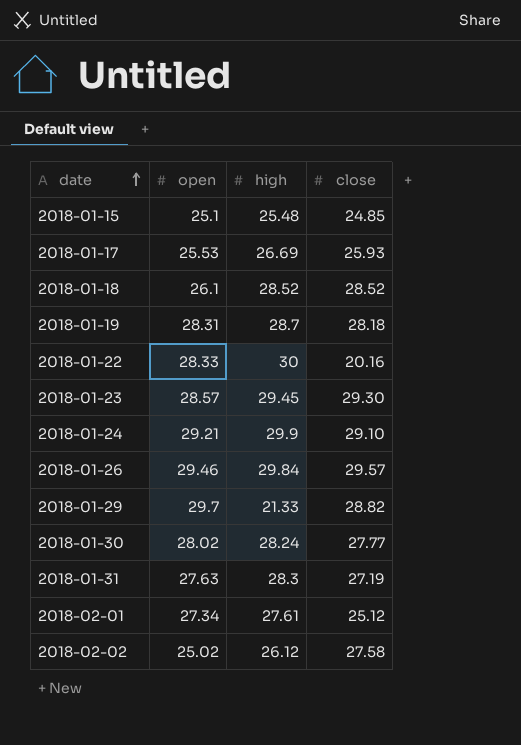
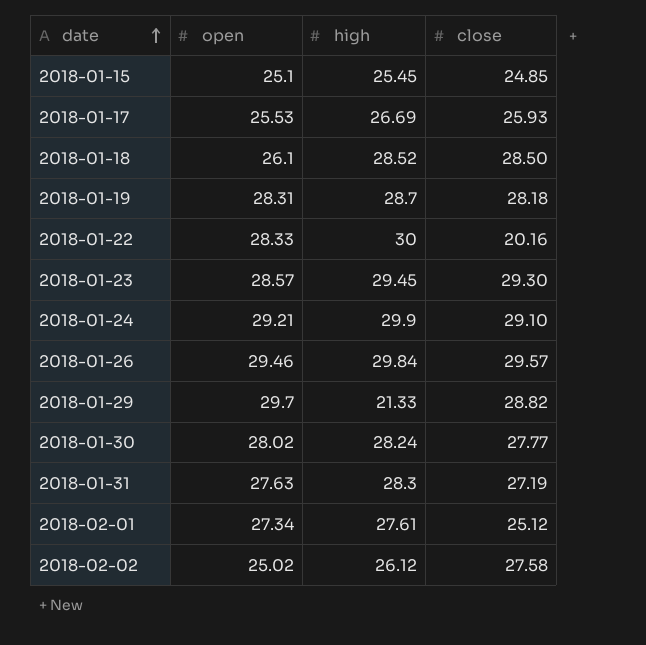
2018-01-15 | high: 25.48 -> 25.45
2018-01-18 | close: 28.52 -> 28.50

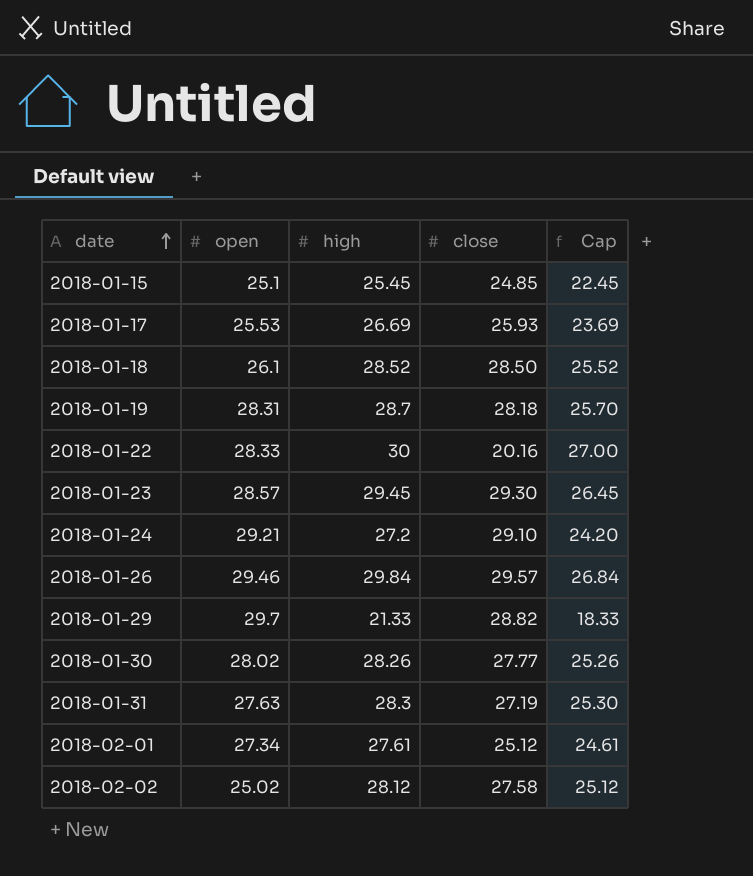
column Cap | formula: none -> [high] - 3
2018-01-24 | high: 29.9 -> 27.2
2018-01-30 | high: 28.24 -> 28.26
2018-02-02 | high: 26.12 -> 28.12

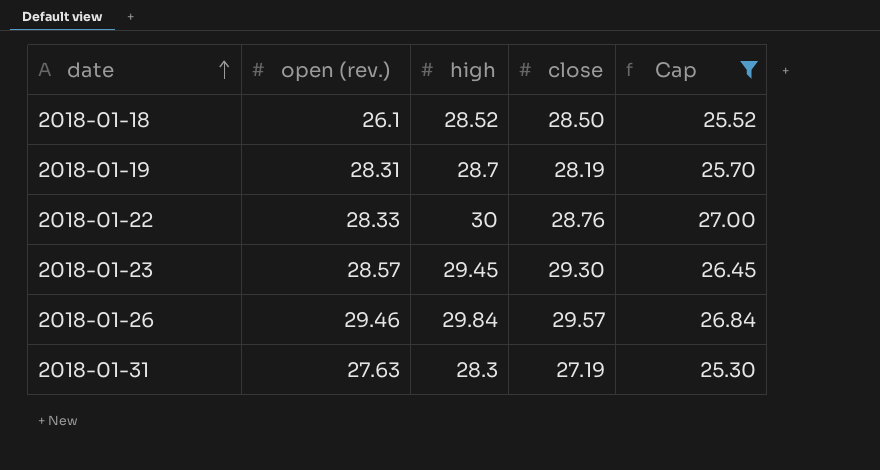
filter: none -> Cap >= 25.30
column name: open -> open (rev.)
2018-01-19 | close: 28.18 -> 28.19
2018-01-22 | close: 20.16 -> 28.76

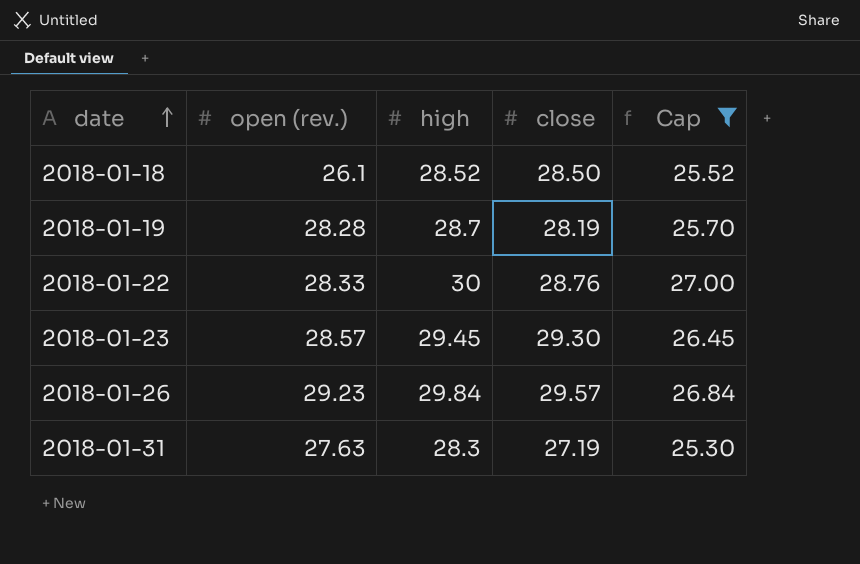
2018-01-19 | open (rev.): 28.31 -> 28.28
2018-01-26 | open (rev.): 29.46 -> 29.23

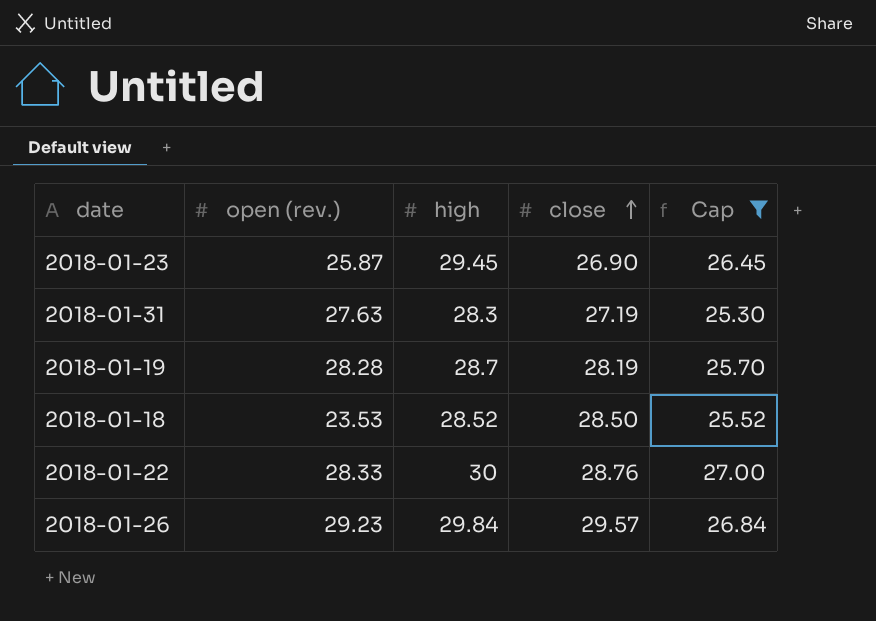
row order: date ascending -> close ascending
2018-01-23 | open (rev.): 28.57 -> 25.87
2018-01-23 | close: 29.30 -> 26.90
2018-01-18 | open (rev.): 26.1 -> 23.53

